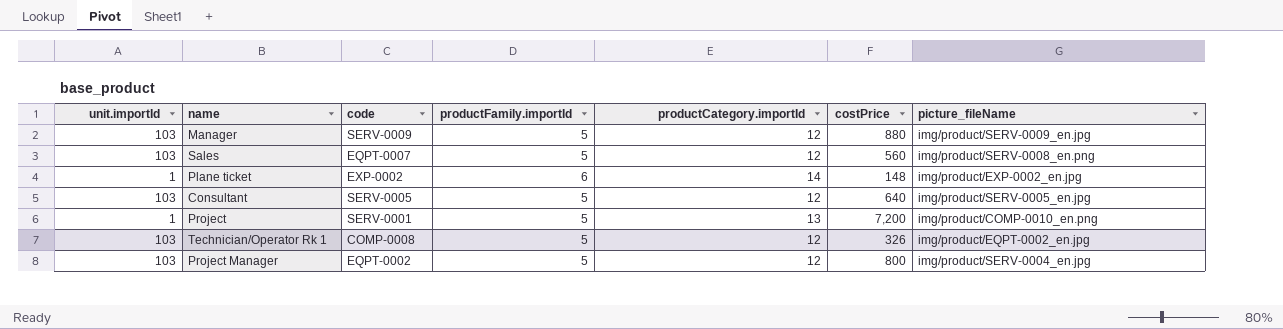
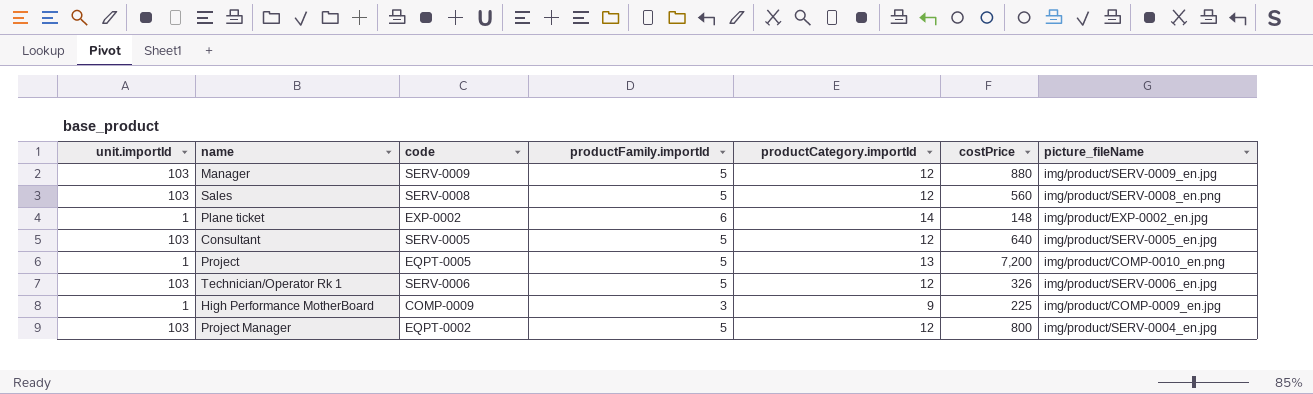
Sales | code: EQPT-0007 -> SERV-0008
Project | code: SERV-0001 -> EQPT-0005
Technician/Operator Rk 1 | code: COMP-0008 -> SERV-0006
Technician/Operator Rk 1 | picture_fileName: img/product/EQPT-0002_en.jpg -> img/product/SERV-0006_en.jpg
row High Performance MotherBoard: none -> 1 | COMP-0009 | 3 | 9 | 225 | img/product/COMP-0009_en.jpg

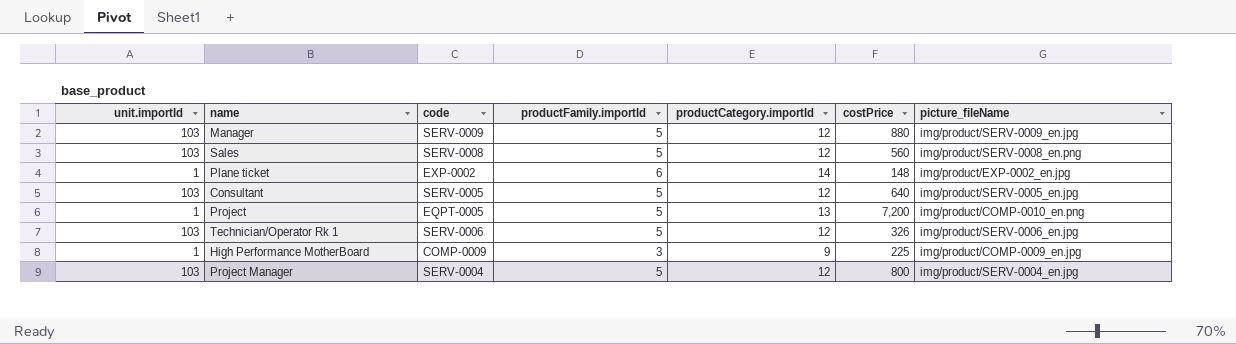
Project Manager | code: EQPT-0002 -> SERV-0004

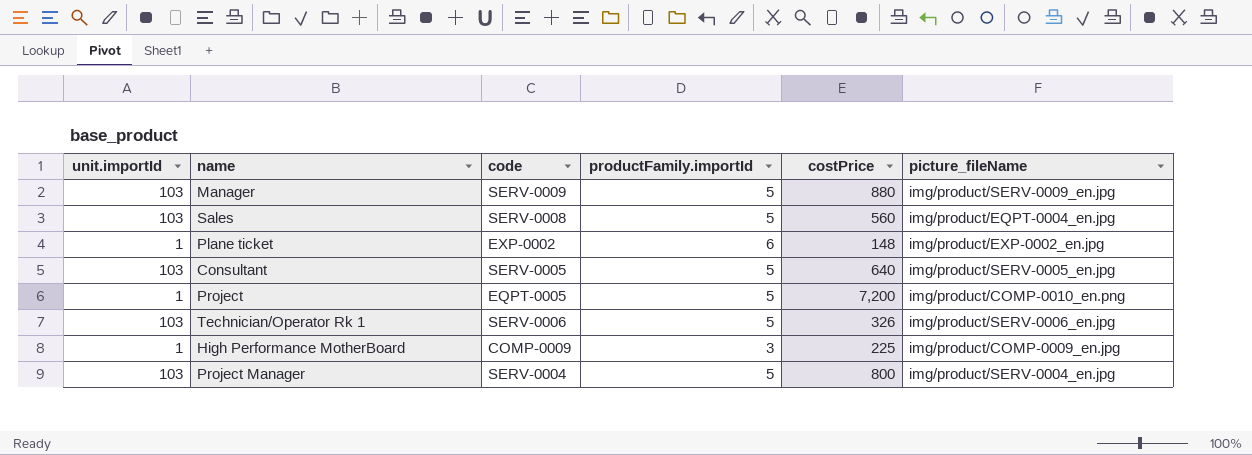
column productCategory.importId | position: 5 -> none
Sales | picture_fileName: img/product/SERV-0008_en.png -> img/product/EQPT-0004_en.jpg

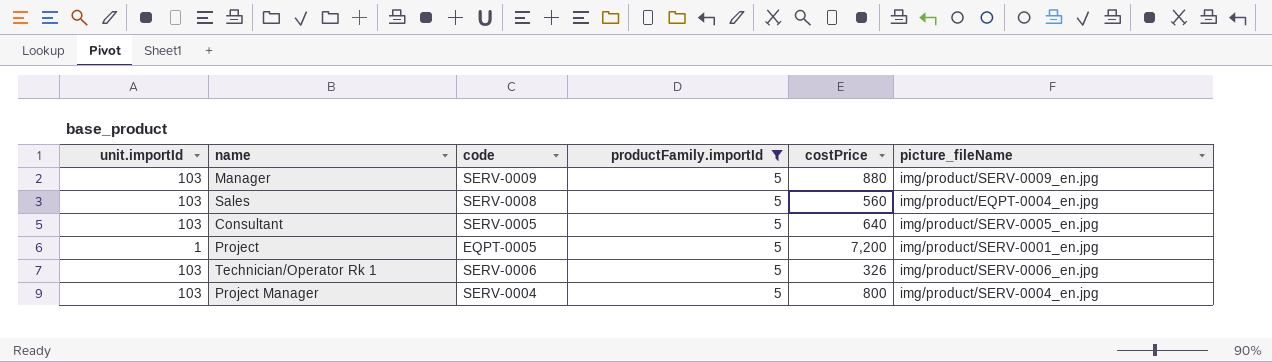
filter: none -> productFamily.importId = 5
Project | picture_fileName: img/product/COMP-0010_en.png -> img/product/SERV-0001_en.jpg

